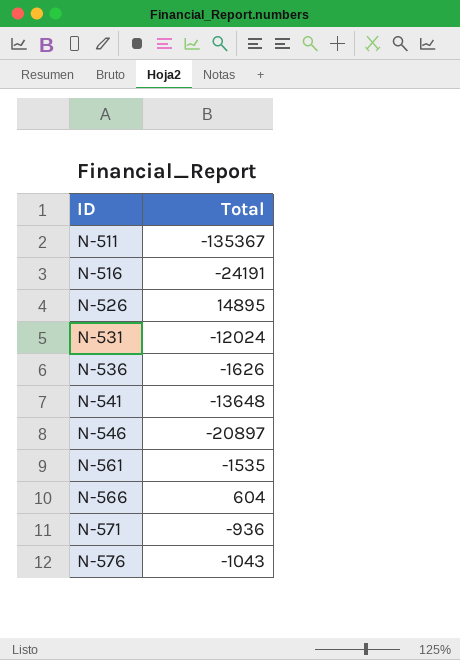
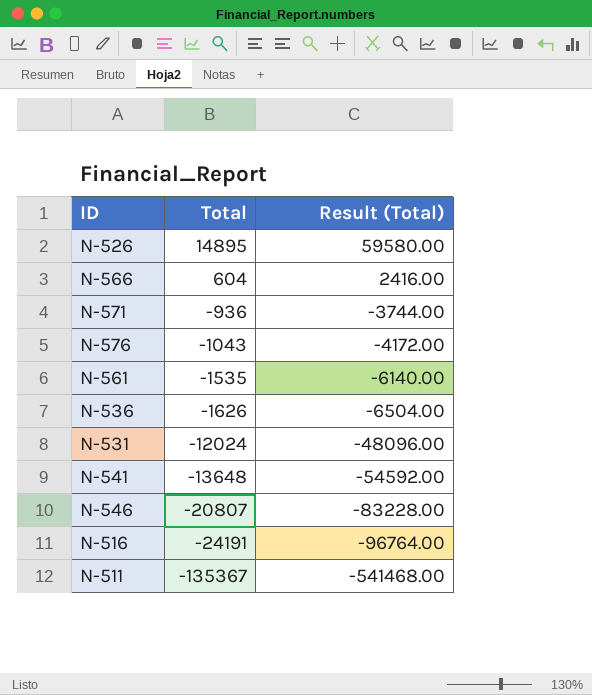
row order: ID ascending -> Total descending
column Result (Total) | formula: none -> [Total] * 4
N-546 | Total: -20897 -> -20807

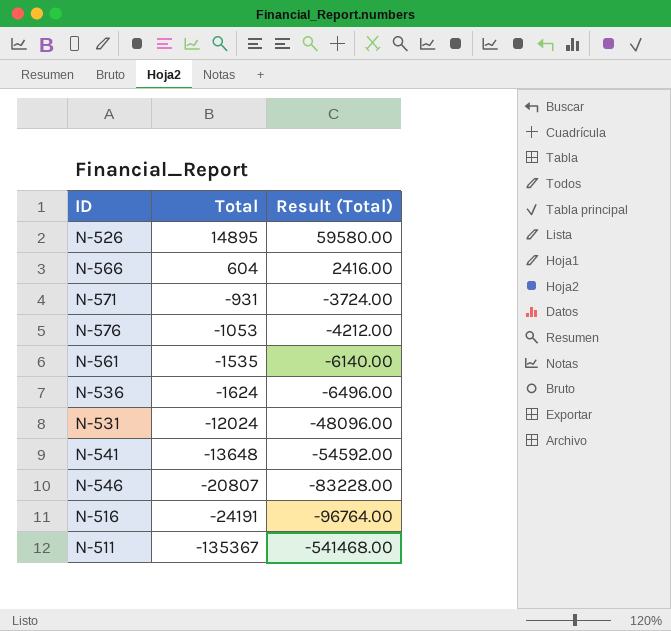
N-571 | Total: -936 -> -931
N-571 | Result (Total): -3744.00 -> -3724.00
N-576 | Total: -1043 -> -1053
N-576 | Result (Total): -4172.00 -> -4212.00
N-536 | Total: -1626 -> -1624
N-536 | Result (Total): -6504.00 -> -6496.00

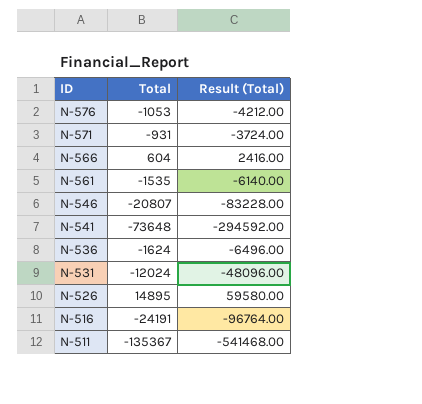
row order: Total descending -> ID descending
N-541 | Total: -13648 -> -73648
N-541 | Result (Total): -54592.00 -> -294592.00

